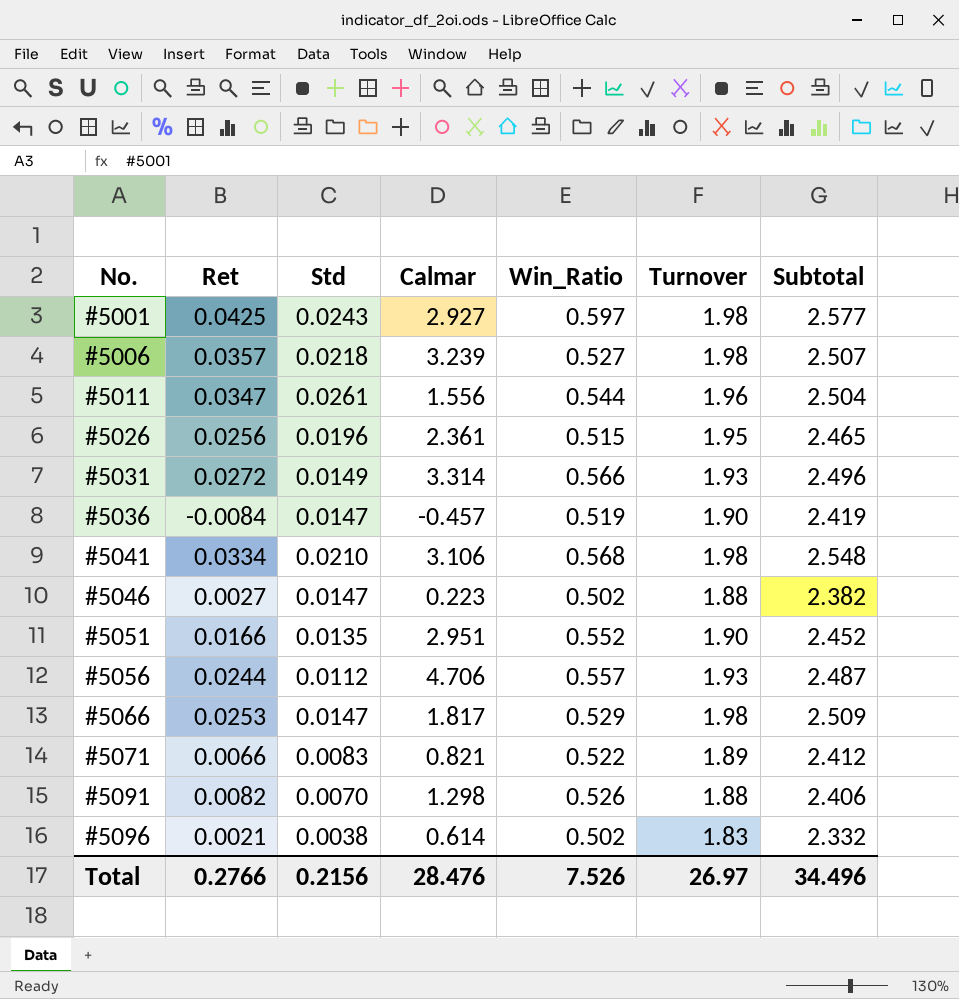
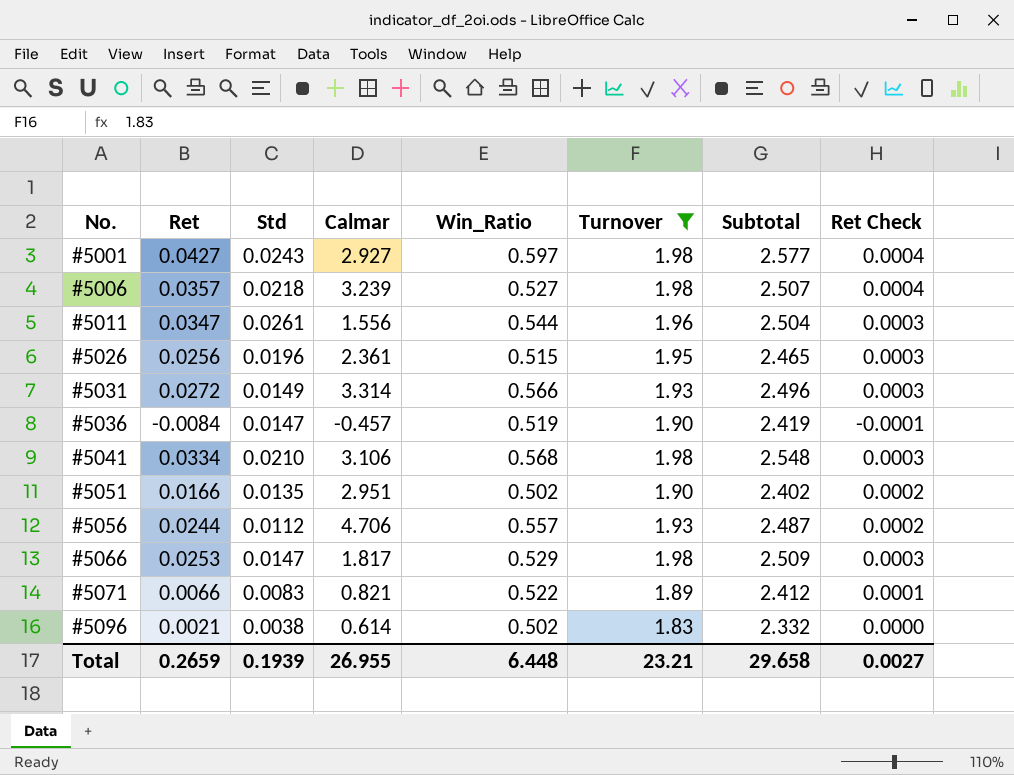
filter: none -> Turnover != 1.88
column Ret Check | formula: none -> [Ret] * 0.01
#5001 | Ret: 0.0425 -> 0.0427
#5051 | Win_Ratio: 0.552 -> 0.502
#5051 | Subtotal: 2.452 -> 2.402
Total | Ret: 0.2766 -> 0.2659
Total | Std: 0.2156 -> 0.1939
Total | Calmar: 28.476 -> 26.955
Total | Win_Ratio: 7.526 -> 6.448
Total | Turnover: 26.97 -> 23.21
Total | Subtotal: 34.496 -> 29.658

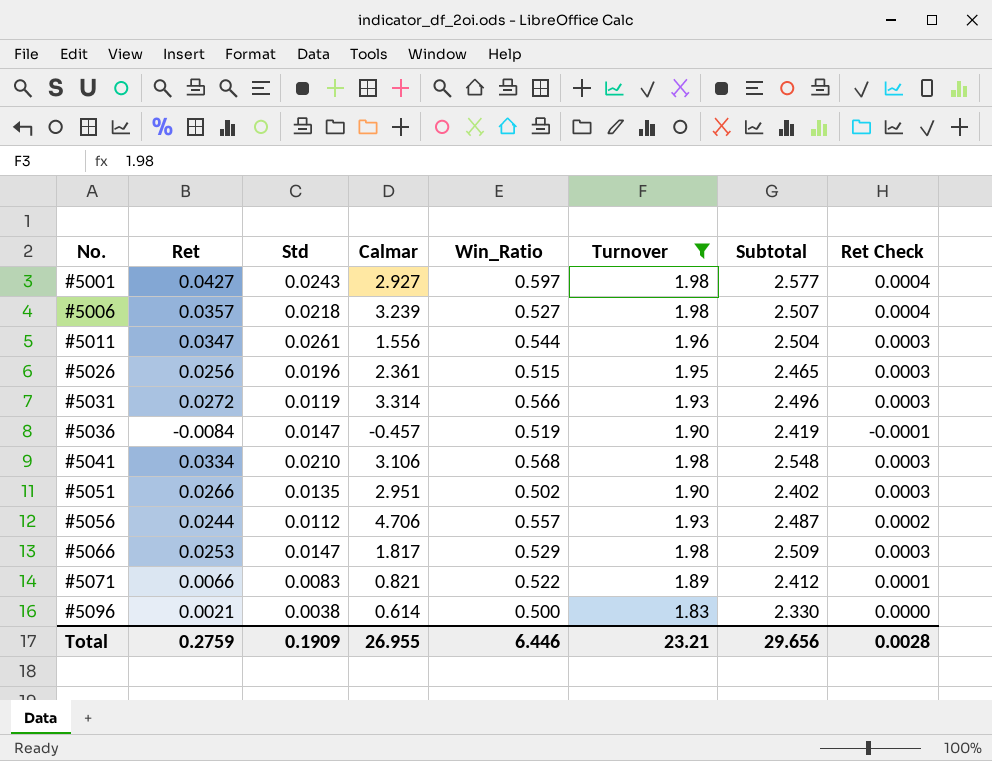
#5031 | Std: 0.0149 -> 0.0119
#5051 | Ret: 0.0166 -> 0.0266
#5051 | Ret Check: 0.0002 -> 0.0003
#5096 | Win_Ratio: 0.502 -> 0.500
#5096 | Subtotal: 2.332 -> 2.330
Total | Ret: 0.2659 -> 0.2759
Total | Std: 0.1939 -> 0.1909
Total | Win_Ratio: 6.448 -> 6.446
Total | Subtotal: 29.658 -> 29.656
Total | Ret Check: 0.0027 -> 0.0028

